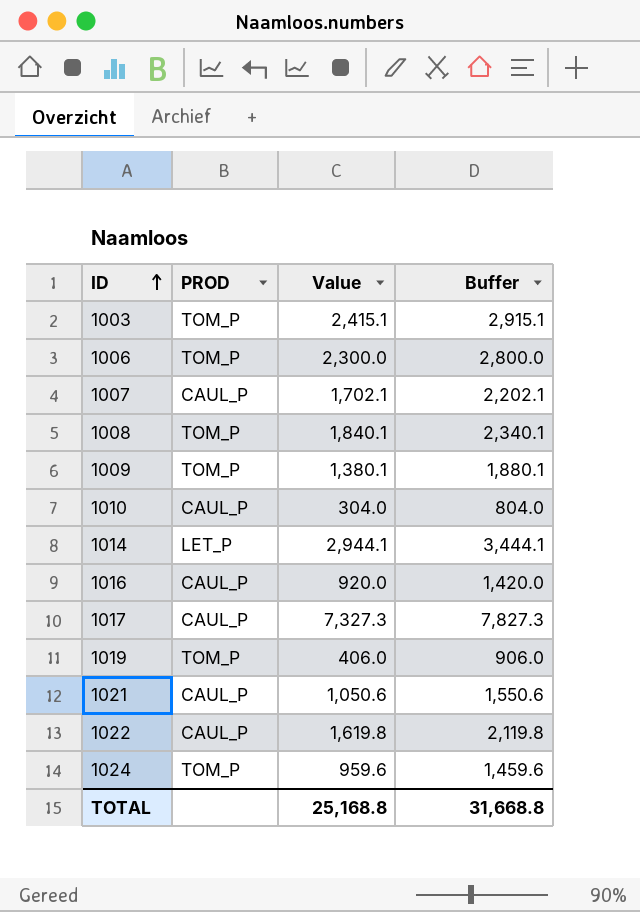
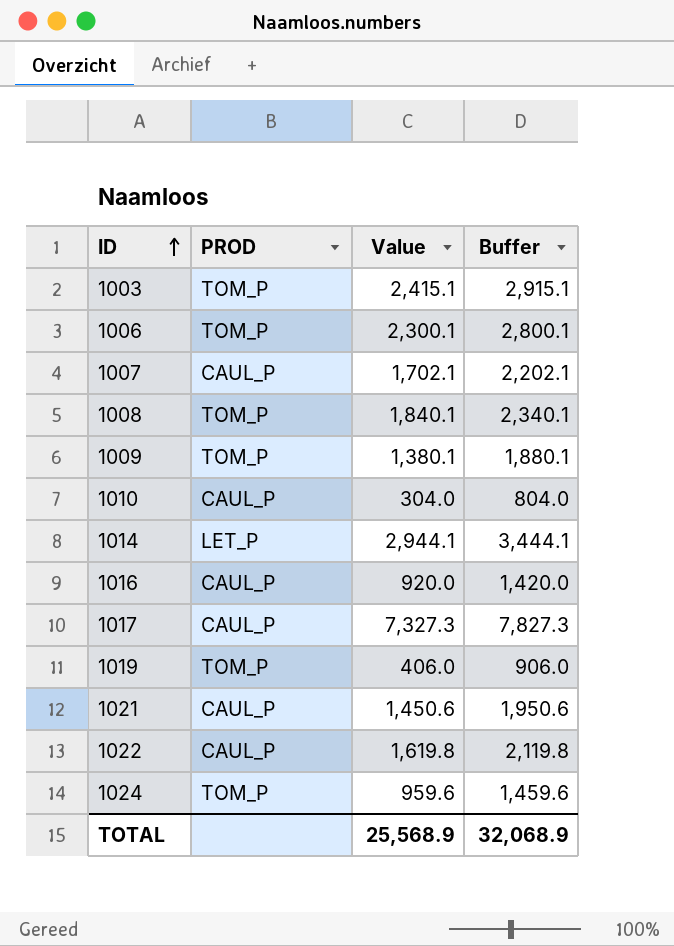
1006 | Value: 2,300.0 -> 2,300.1
1006 | Buffer: 2,800.0 -> 2,800.1
1021 | Value: 1,050.6 -> 1,450.6
1021 | Buffer: 1,550.6 -> 1,950.6
TOTAL | Value: 25,168.8 -> 25,568.9
TOTAL | Buffer: 31,668.8 -> 32,068.9

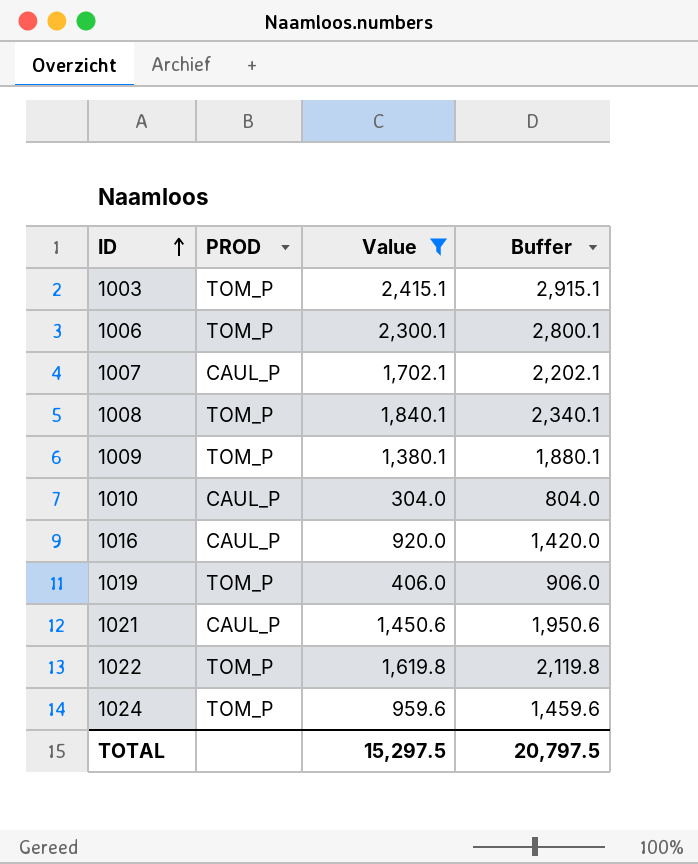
filter: none -> Value <= 2,415.1
1022 | PROD: CAUL_P -> TOM_P
TOTAL | Value: 25,568.9 -> 15,297.5
TOTAL | Buffer: 32,068.9 -> 20,797.5

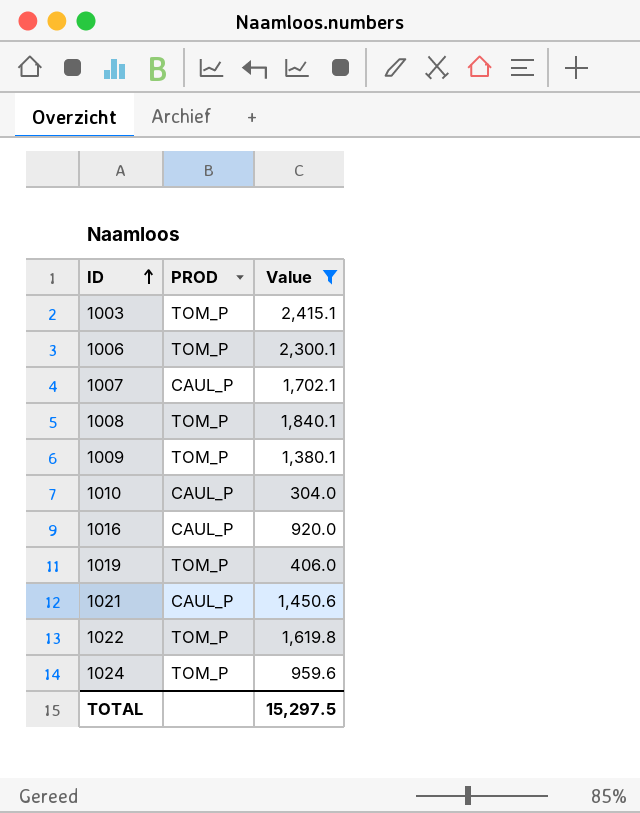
column Buffer | formula: [Value] + 500 -> none

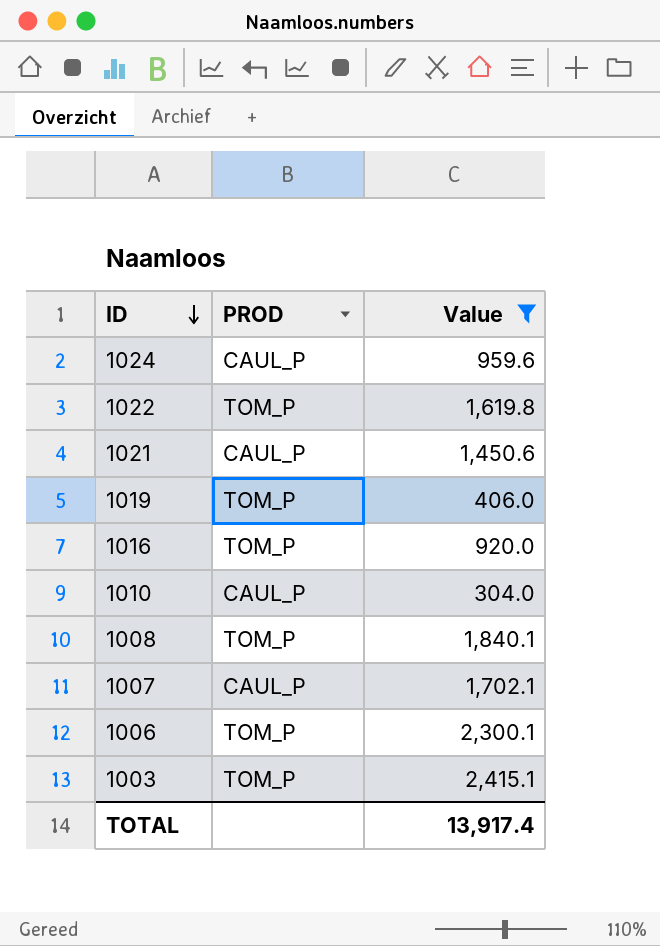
row order: ID ascending -> ID descending
row 1009: TOM_P | 1,380.1 -> none
1024 | PROD: TOM_P -> CAUL_P
1016 | PROD: CAUL_P -> TOM_P
TOTAL | Value: 15,297.5 -> 13,917.4

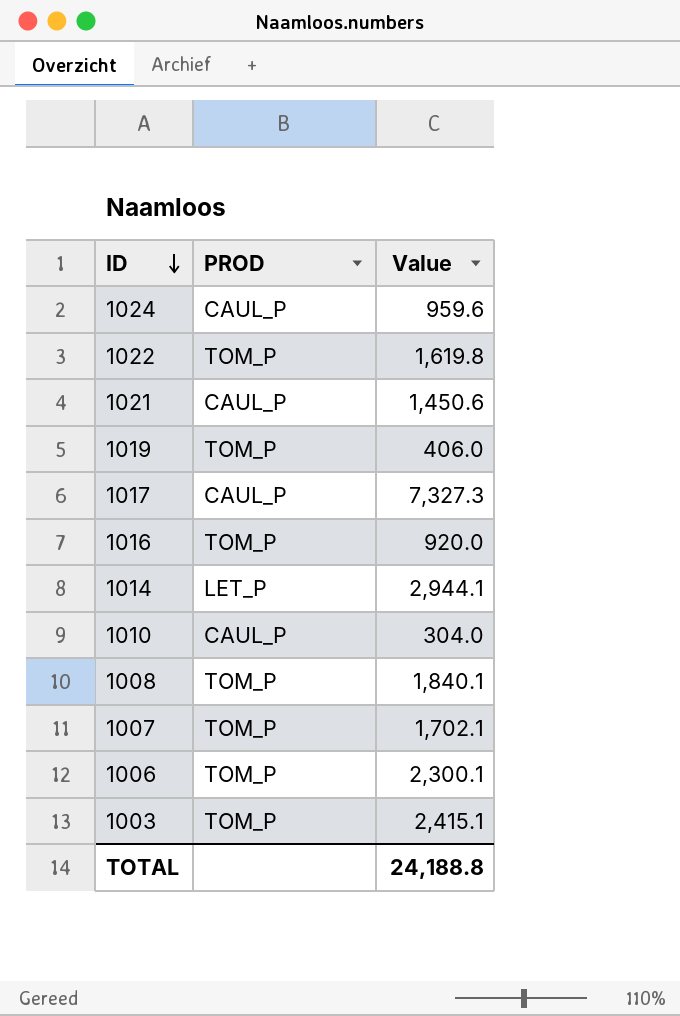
filter: Value <= 2,415.1 -> none
1007 | PROD: CAUL_P -> TOM_P
TOTAL | Value: 13,917.4 -> 24,188.8

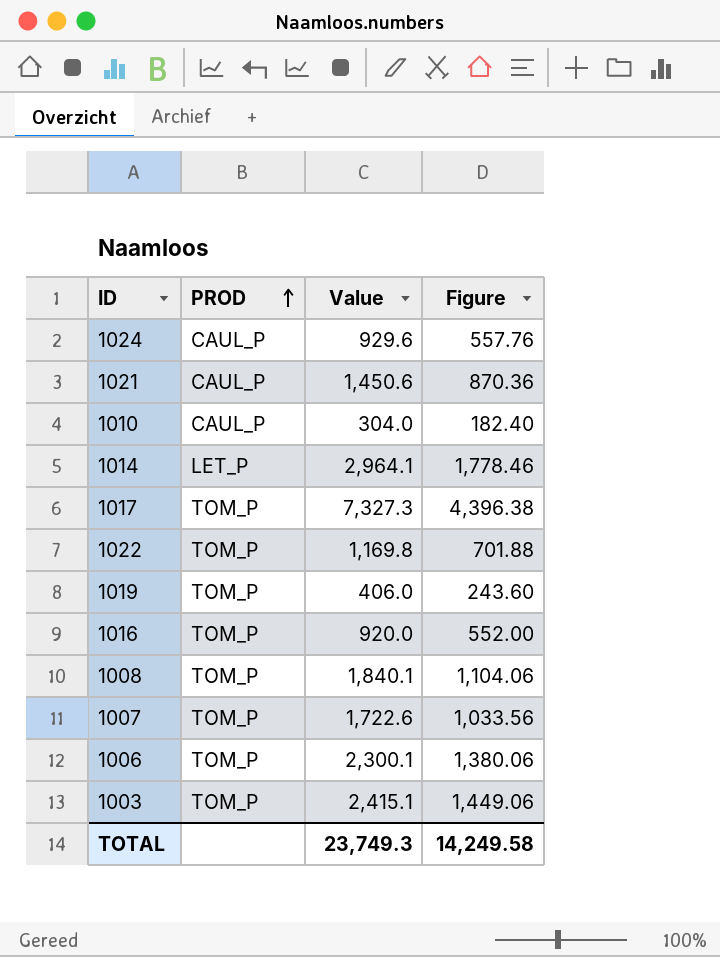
row order: ID descending -> PROD ascending
column Figure | formula: none -> [Value] * 0.6
1024 | Value: 959.6 -> 929.6
1014 | Value: 2,944.1 -> 2,964.1
1017 | PROD: CAUL_P -> TOM_P
1022 | Value: 1,619.8 -> 1,169.8
1007 | Value: 1,702.1 -> 1,722.6
TOTAL | Value: 24,188.8 -> 23,749.3

